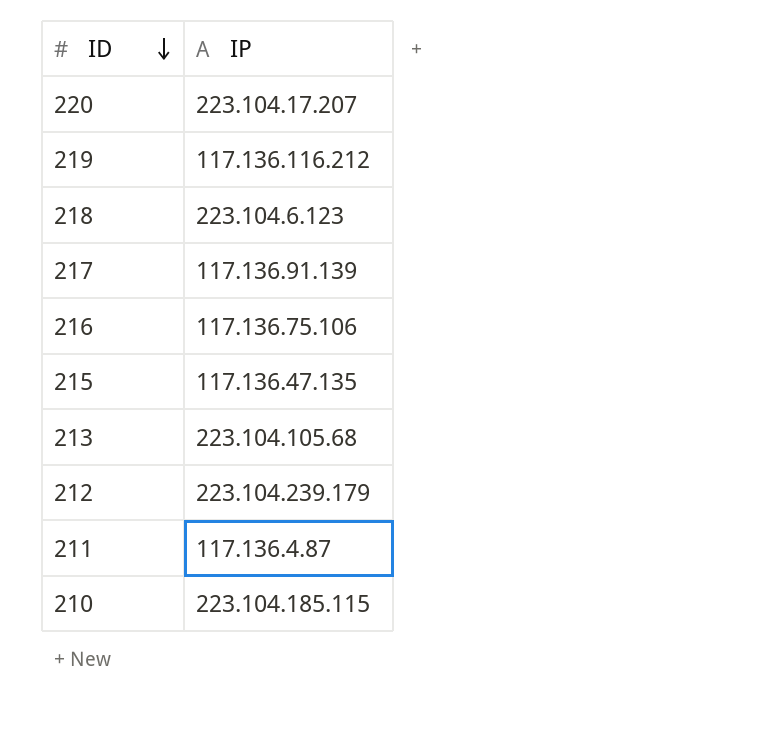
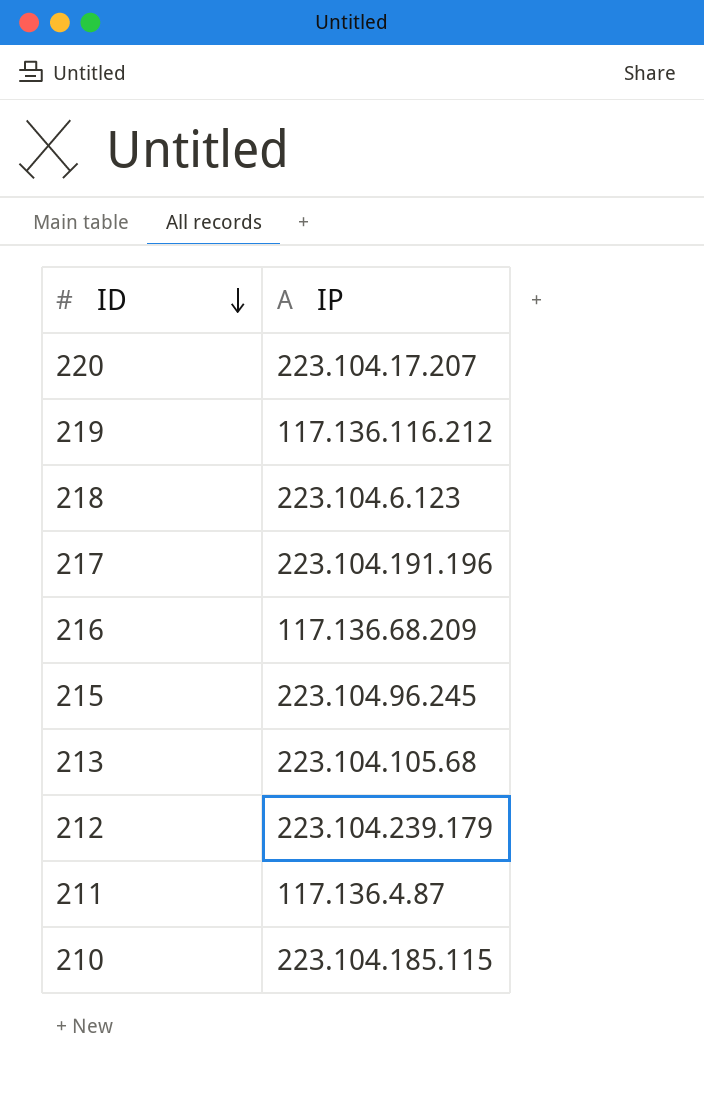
217 | IP: 117.136.91.139 -> 223.104.191.196
216 | IP: 117.136.75.106 -> 117.136.68.209
215 | IP: 117.136.47.135 -> 223.104.96.245

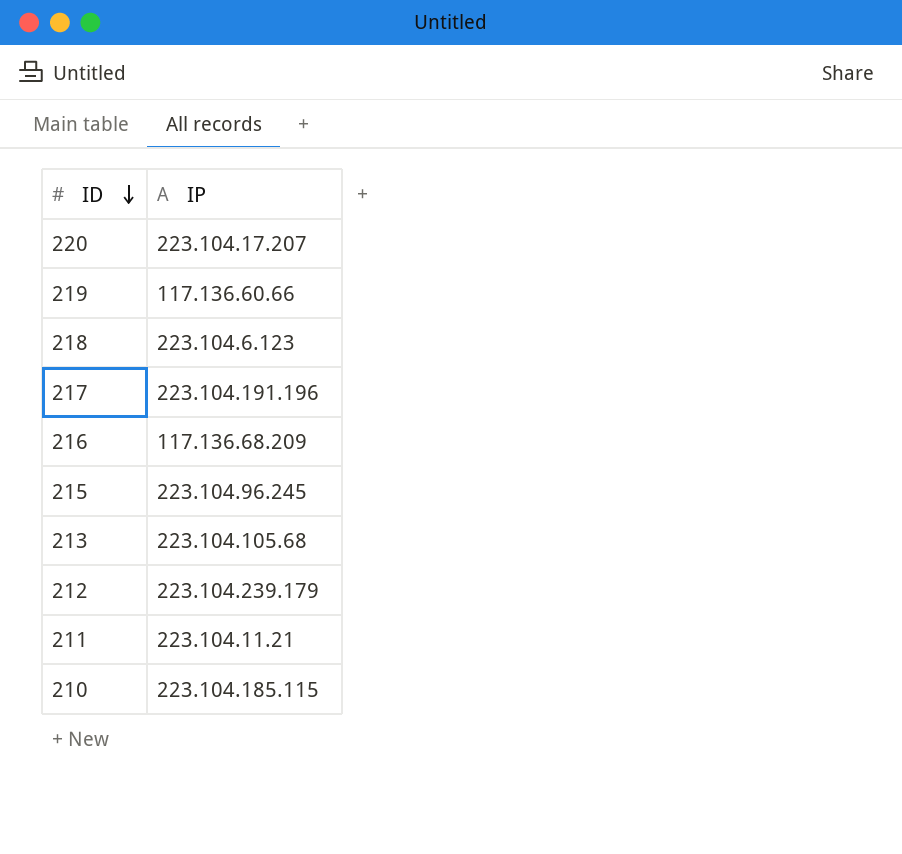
219 | IP: 117.136.116.212 -> 117.136.60.66
211 | IP: 117.136.4.87 -> 223.104.11.21

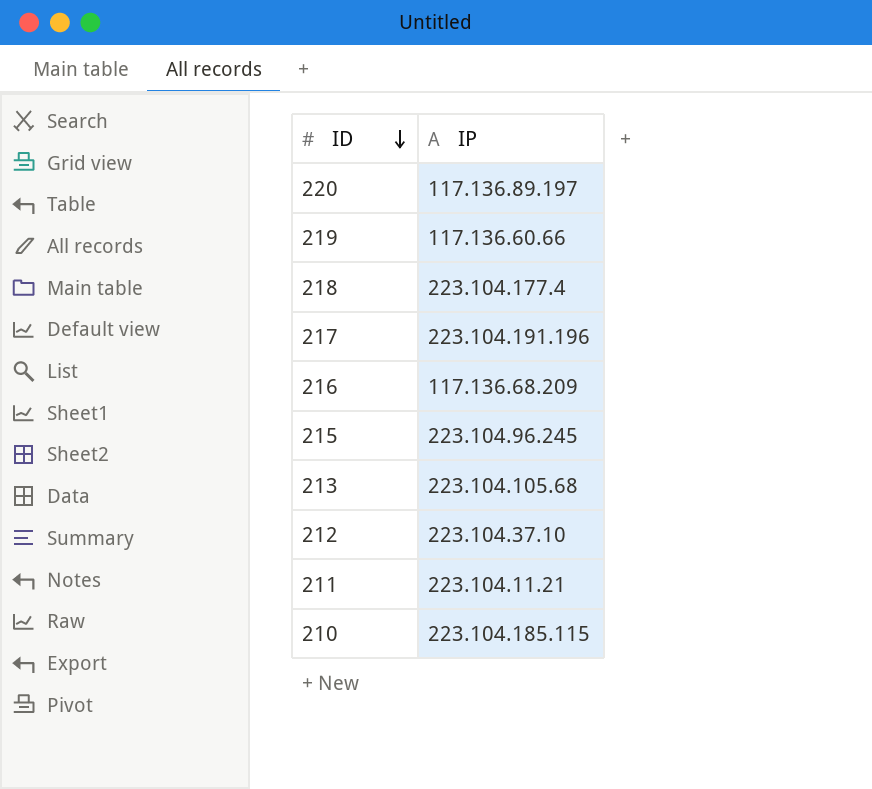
220 | IP: 223.104.17.207 -> 117.136.89.197
218 | IP: 223.104.6.123 -> 223.104.177.4
212 | IP: 223.104.239.179 -> 223.104.37.10

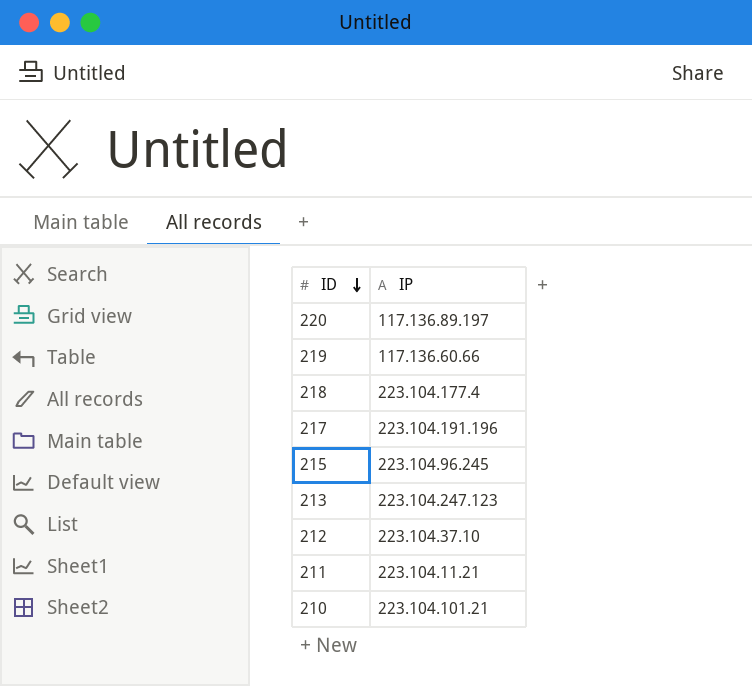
row 216: 117.136.68.209 -> none
213 | IP: 223.104.105.68 -> 223.104.247.123
210 | IP: 223.104.185.115 -> 223.104.101.21

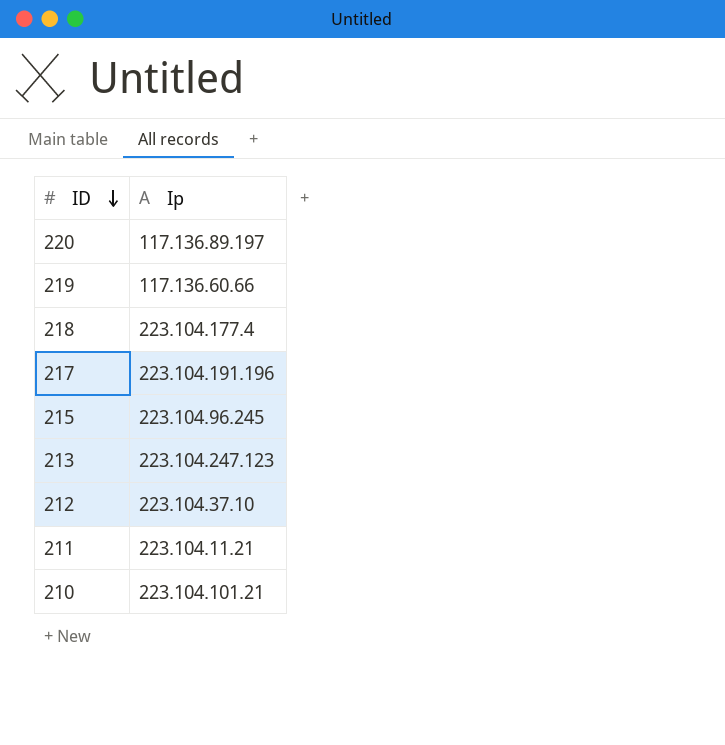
column name: IP -> Ip

